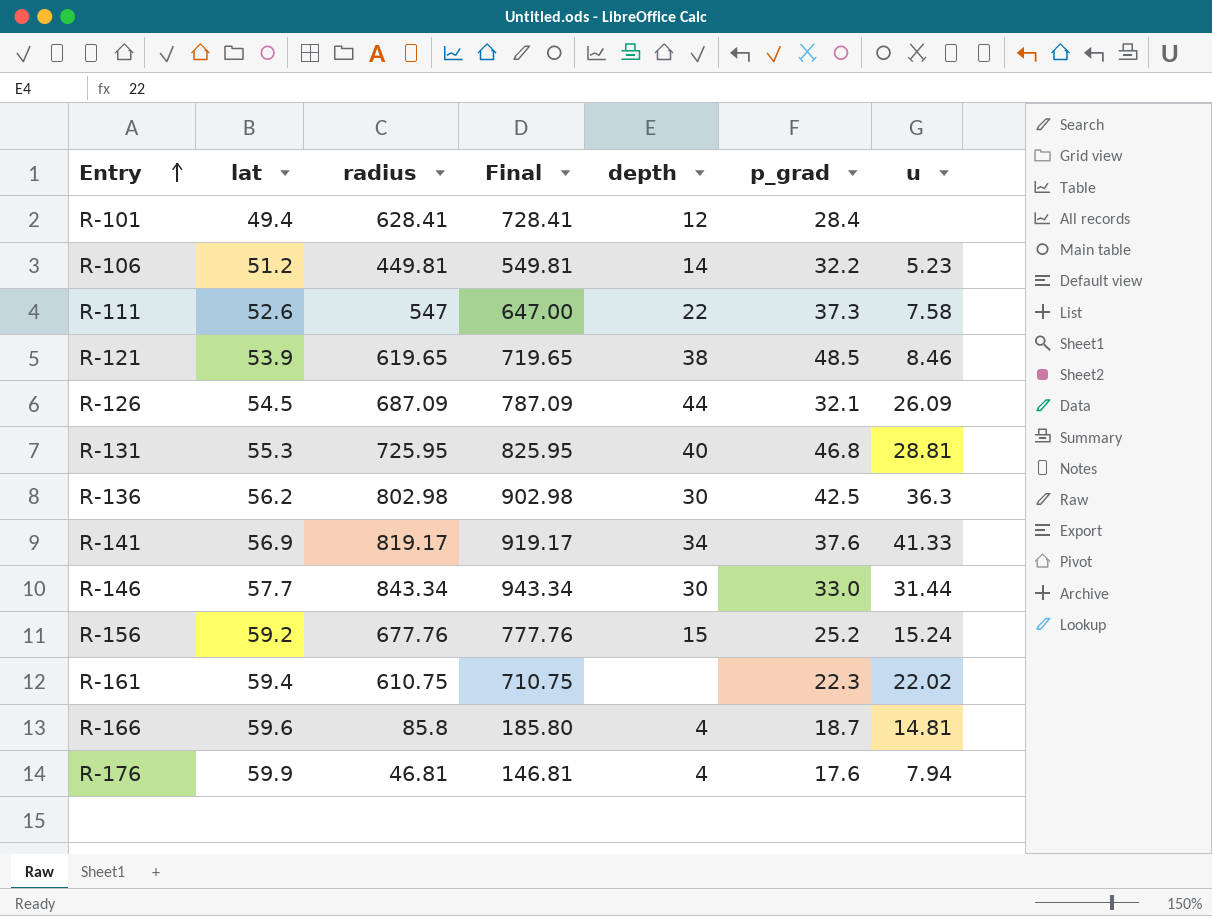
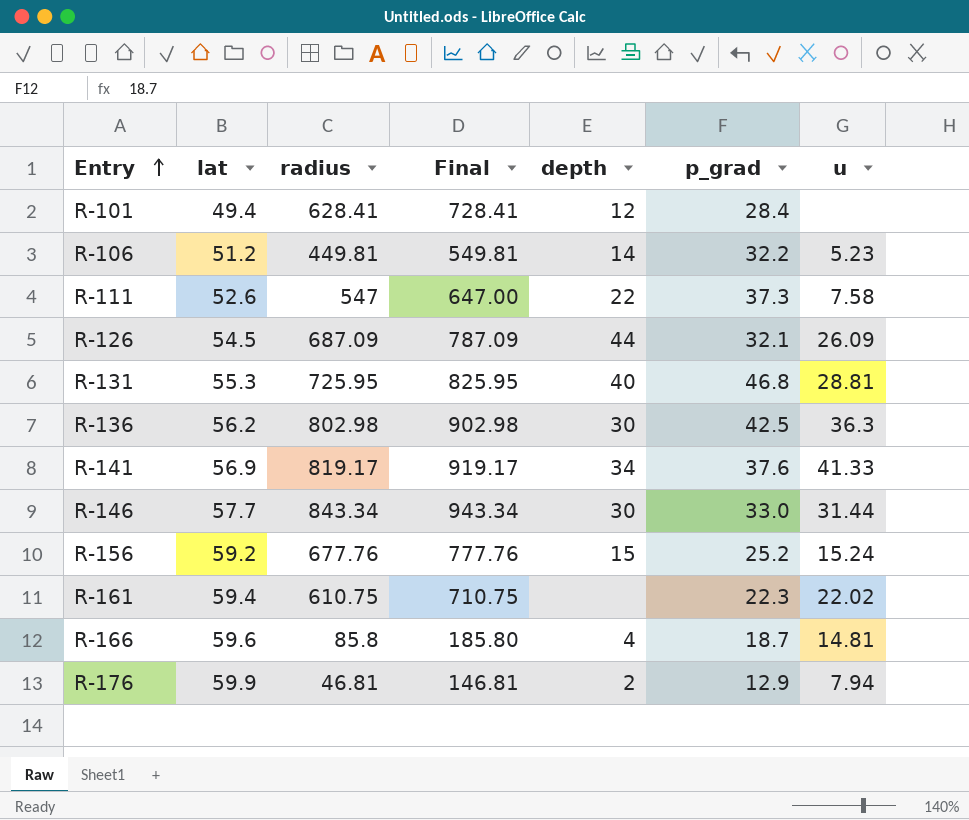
row R-121: 53.9 | 619.65 | 719.65 | 38 | 48.5 | 8.46 -> none
R-176 | depth: 4 -> 2
R-176 | p_grad: 17.6 -> 12.9

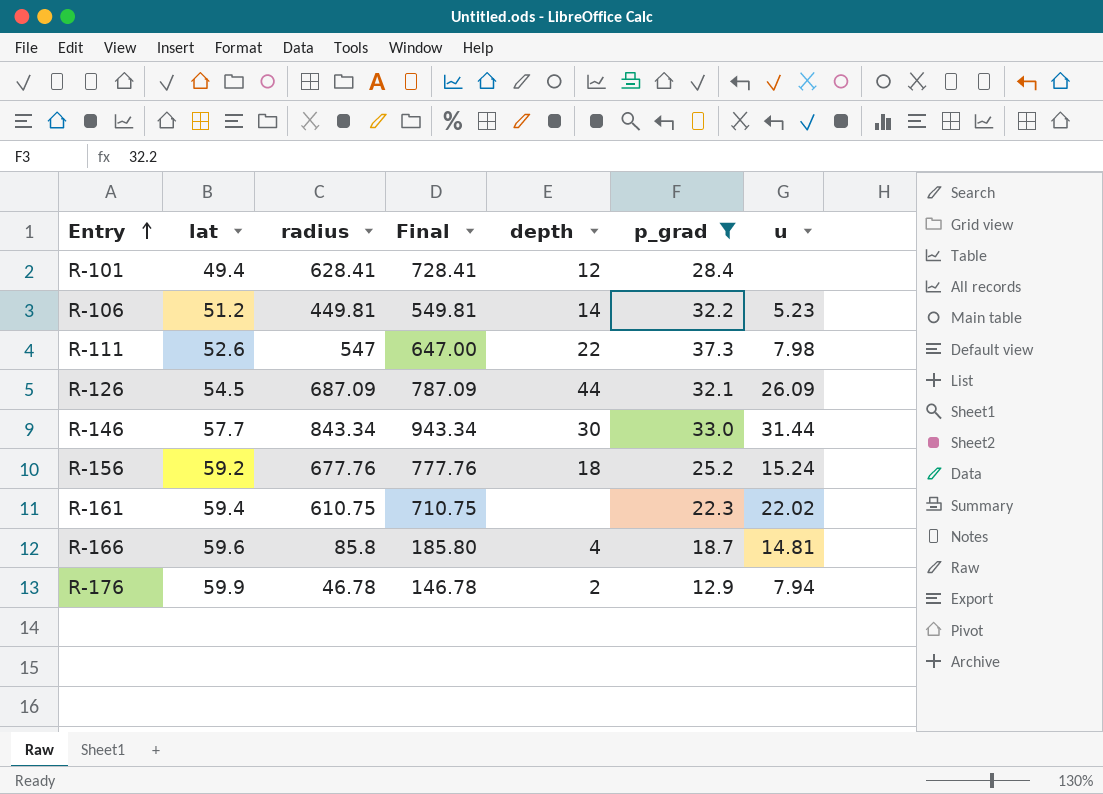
filter: none -> p_grad <= 37.3
R-111 | u: 7.58 -> 7.98
R-156 | depth: 15 -> 18
R-176 | radius: 46.81 -> 46.78
R-176 | Final: 146.81 -> 146.78

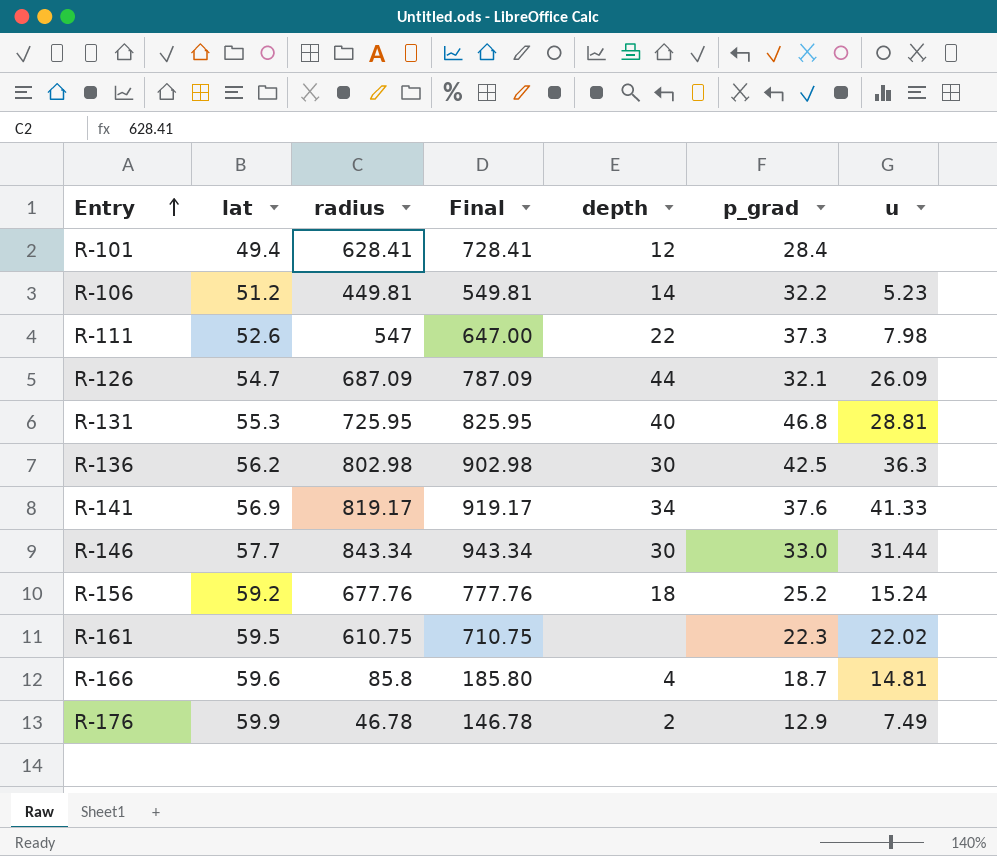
filter: p_grad <= 37.3 -> none
R-126 | lat: 54.5 -> 54.7
R-161 | lat: 59.4 -> 59.5
R-176 | u: 7.94 -> 7.49

